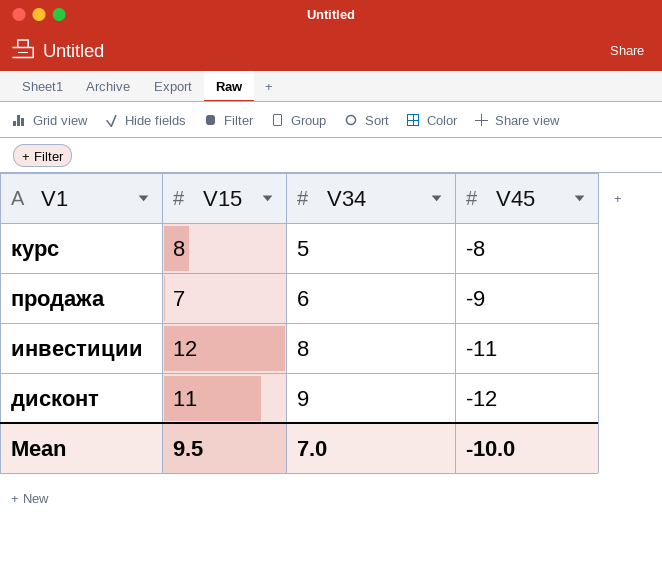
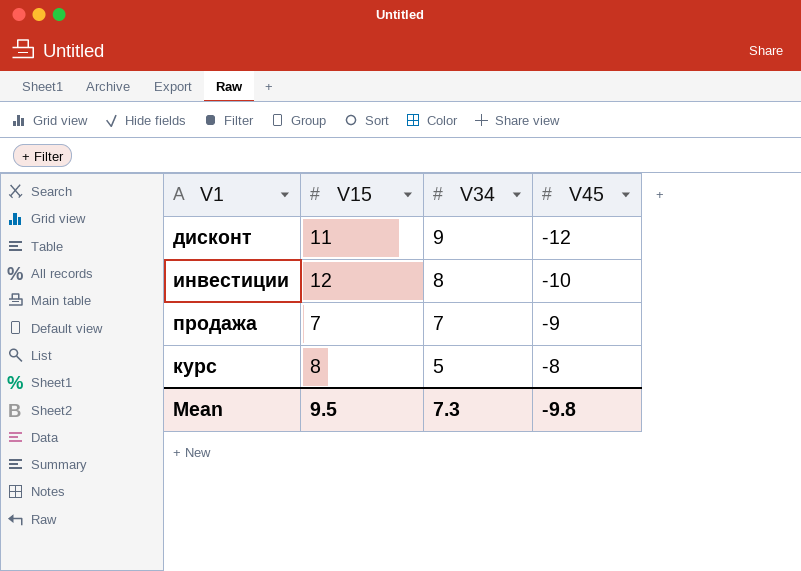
row order: V34 ascending -> V34 descending
инвестиции | V45: -11 -> -10
продажа | V34: 6 -> 7
Mean | V34: 7.0 -> 7.3
Mean | V45: -10.0 -> -9.8

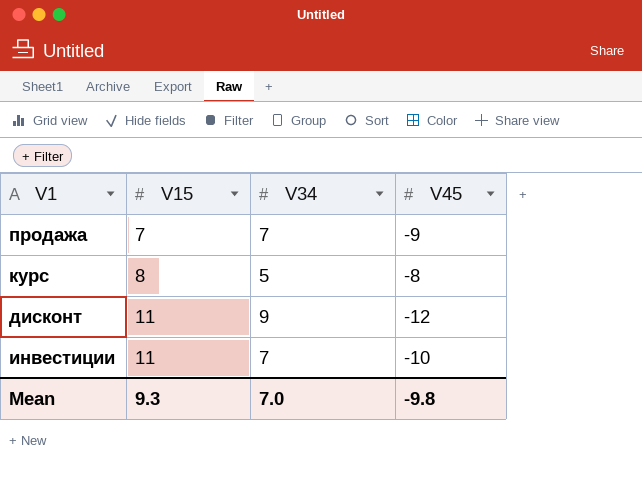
row order: V34 descending -> V15 ascending
инвестиции | V15: 12 -> 11
инвестиции | V34: 8 -> 7
Mean | V15: 9.5 -> 9.3
Mean | V34: 7.3 -> 7.0

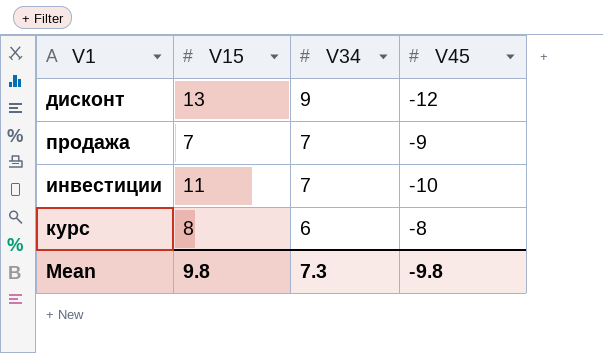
row order: V15 ascending -> V34 descending
дисконт | V15: 11 -> 13
курс | V34: 5 -> 6
Mean | V15: 9.3 -> 9.8
Mean | V34: 7.0 -> 7.3

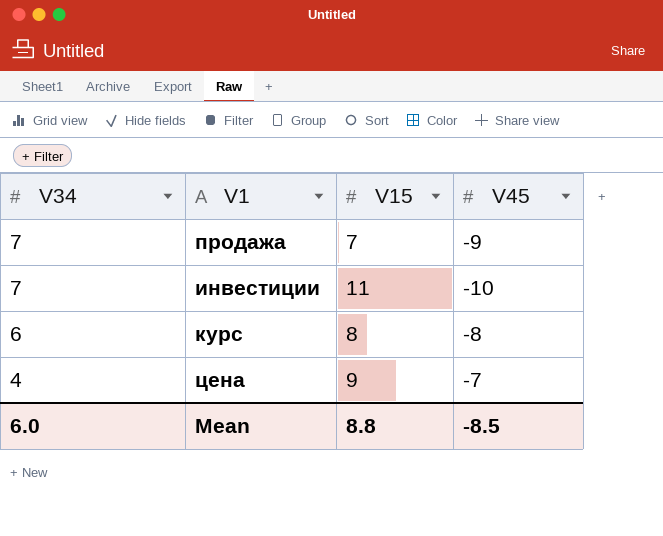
column V34 | position: 3 -> 1
row дисконт: 13 | 9 | -12 -> none
row цена: none -> 4 | 9 | -7
Mean | V34: 7.3 -> 6.0
Mean | V15: 9.8 -> 8.8
Mean | V45: -9.8 -> -8.5

